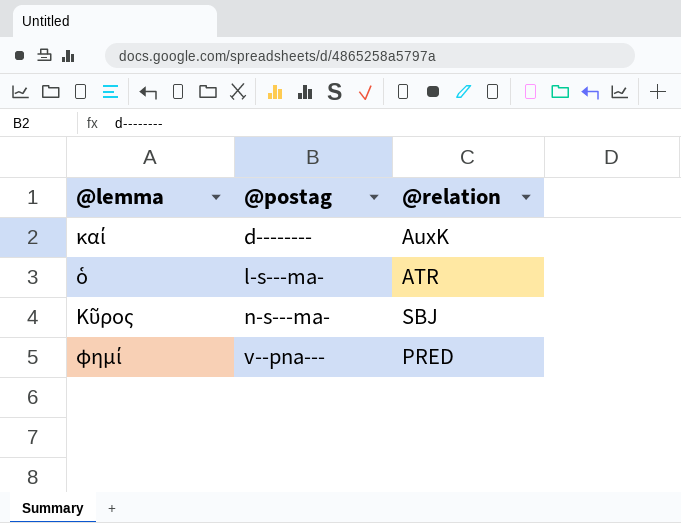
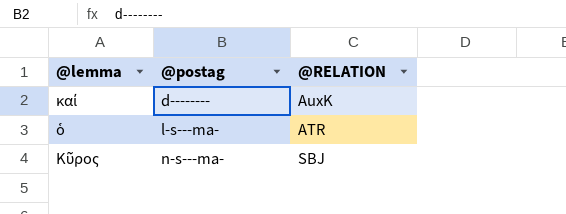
column name: @relation -> @RELATION
row φημί: v--pna--- | PRED -> none

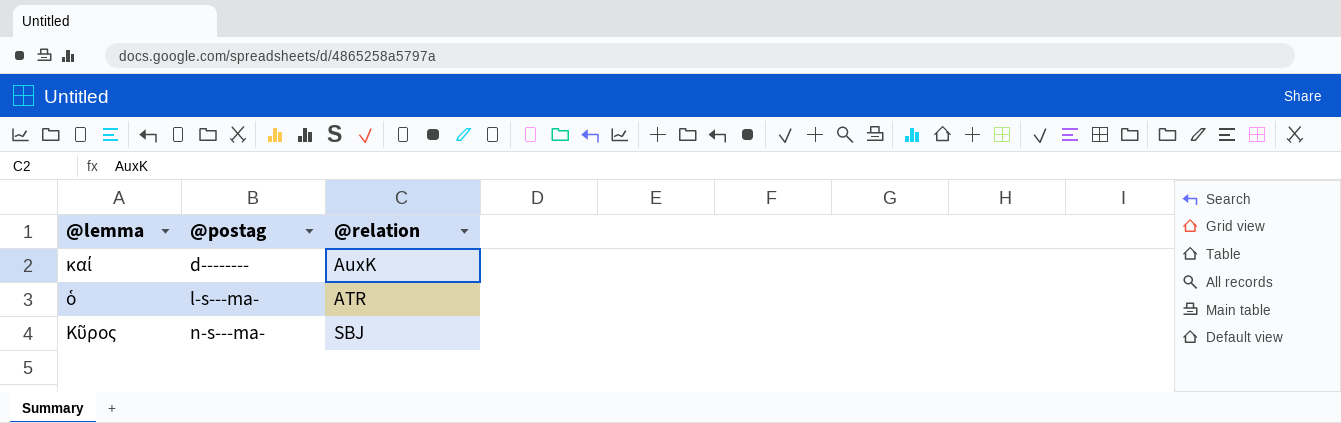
column name: @RELATION -> @relation

